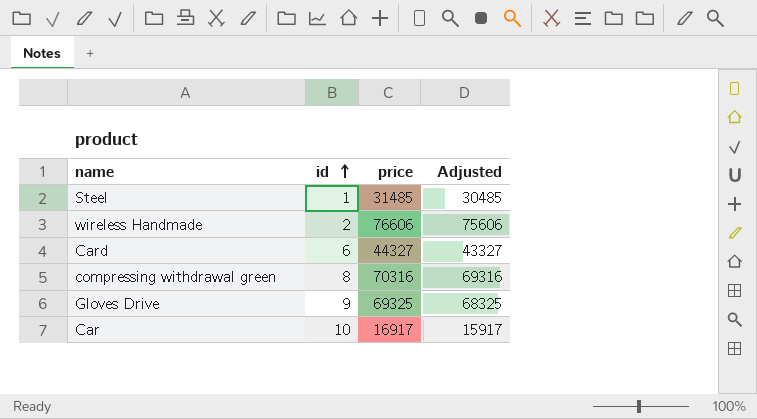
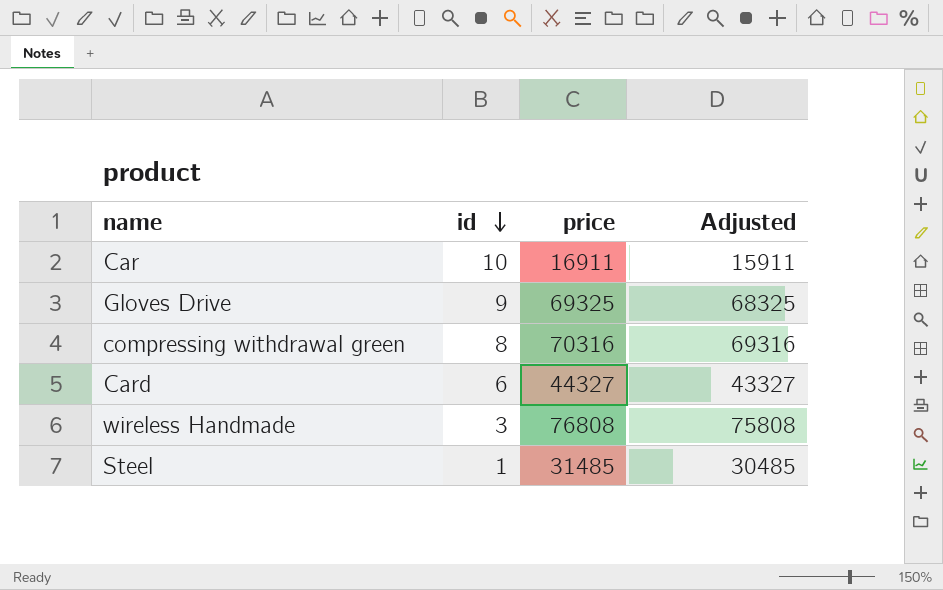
row order: id ascending -> id descending
Car | price: 16917 -> 16911
Car | Adjusted: 15917 -> 15911
wireless Handmade | id: 2 -> 3
wireless Handmade | price: 76606 -> 76808
wireless Handmade | Adjusted: 75606 -> 75808

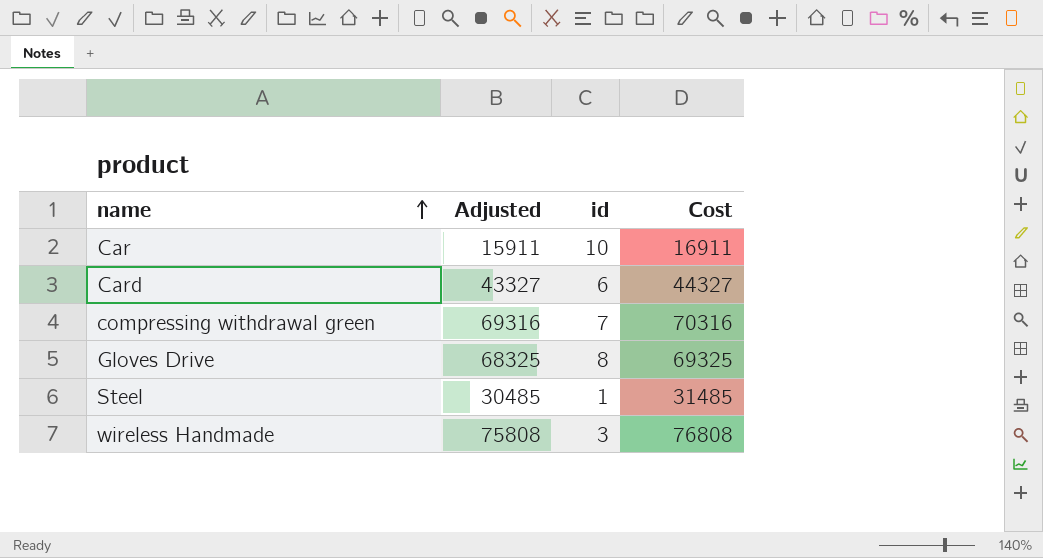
row order: id descending -> name ascending
column Adjusted | position: 4 -> 2
column name: price -> Cost
compressing withdrawal green | id: 8 -> 7
Gloves Drive | id: 9 -> 8

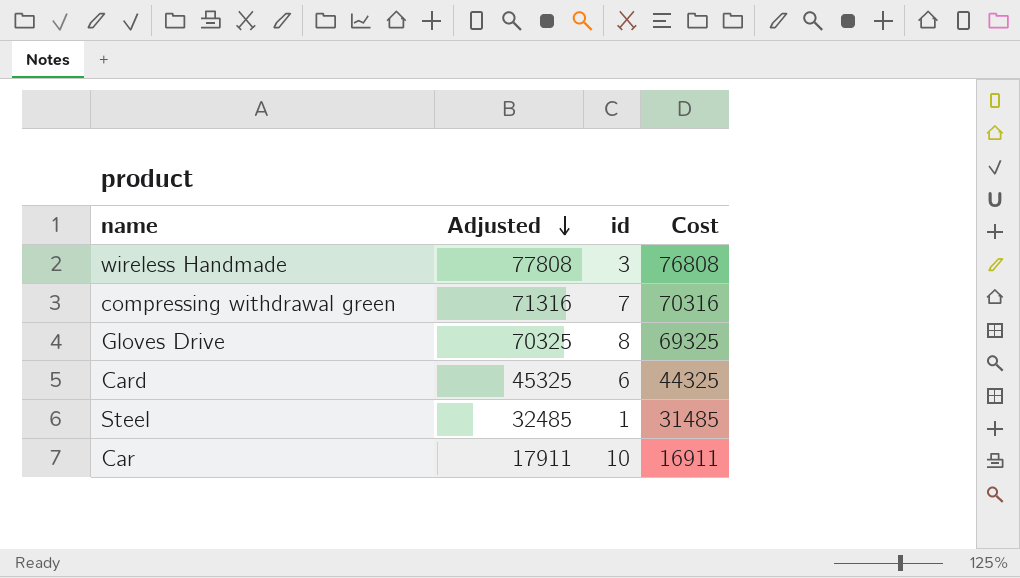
row order: name ascending -> Adjusted descending
column Adjusted | formula: [Cost] - 1000 -> [Cost] + 1000
Card | Cost: 44327 -> 44325

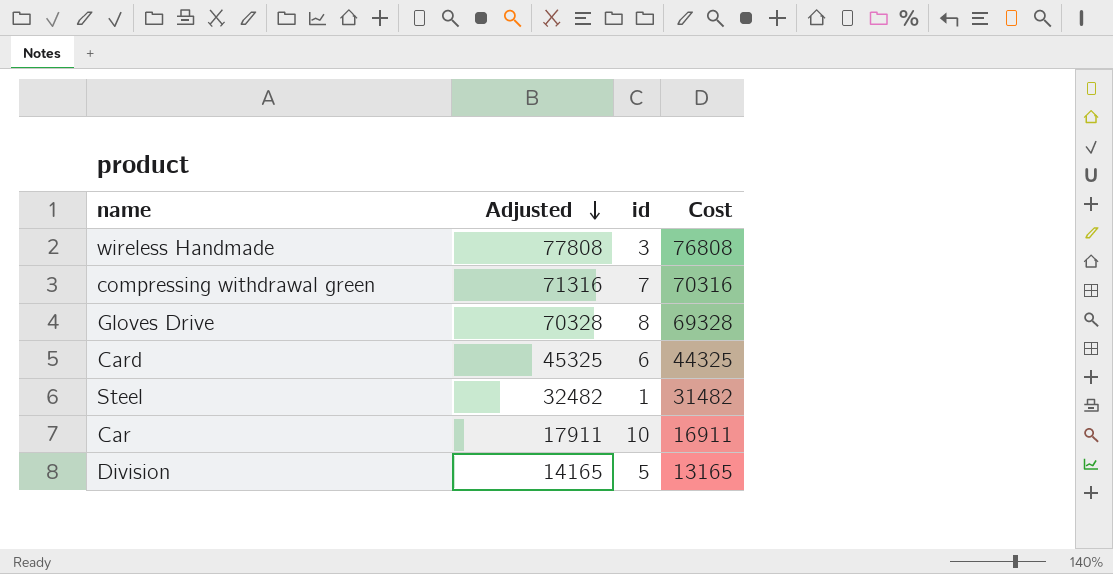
Gloves Drive | Adjusted: 70325 -> 70328
Gloves Drive | Cost: 69325 -> 69328
Steel | Adjusted: 32485 -> 32482
Steel | Cost: 31485 -> 31482
row Division: none -> 14165 | 5 | 13165

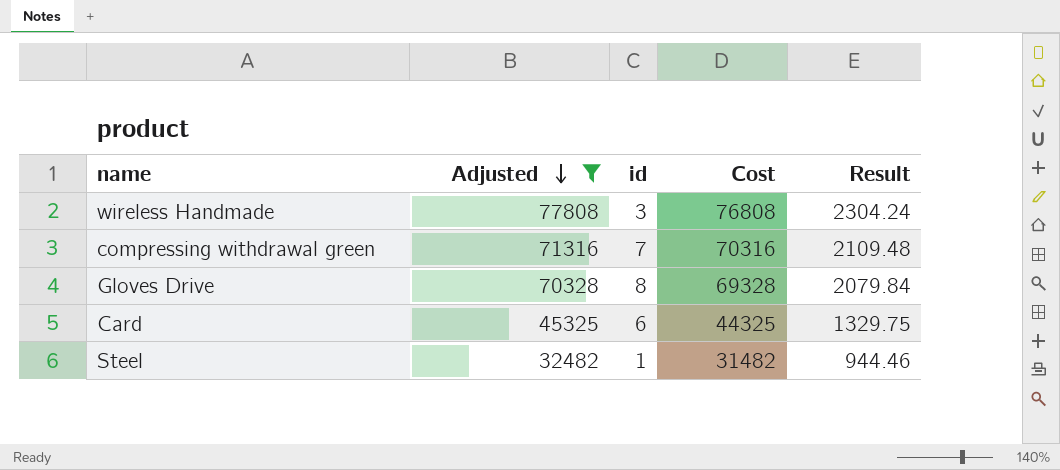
filter: none -> Adjusted >= 32482
column Result | formula: none -> [Cost] * 0.03

